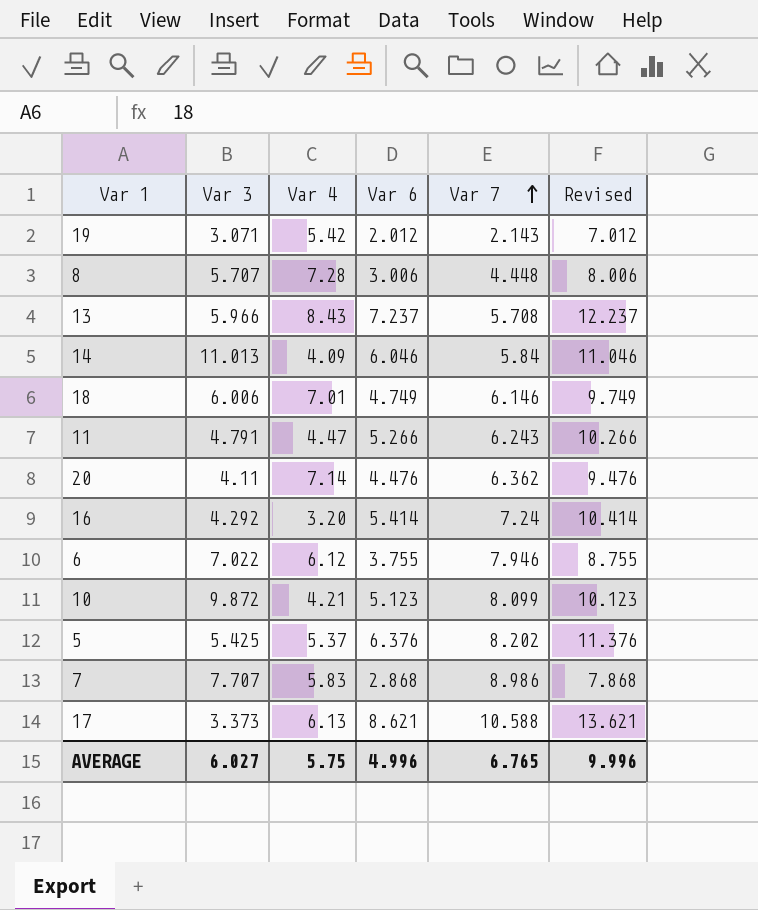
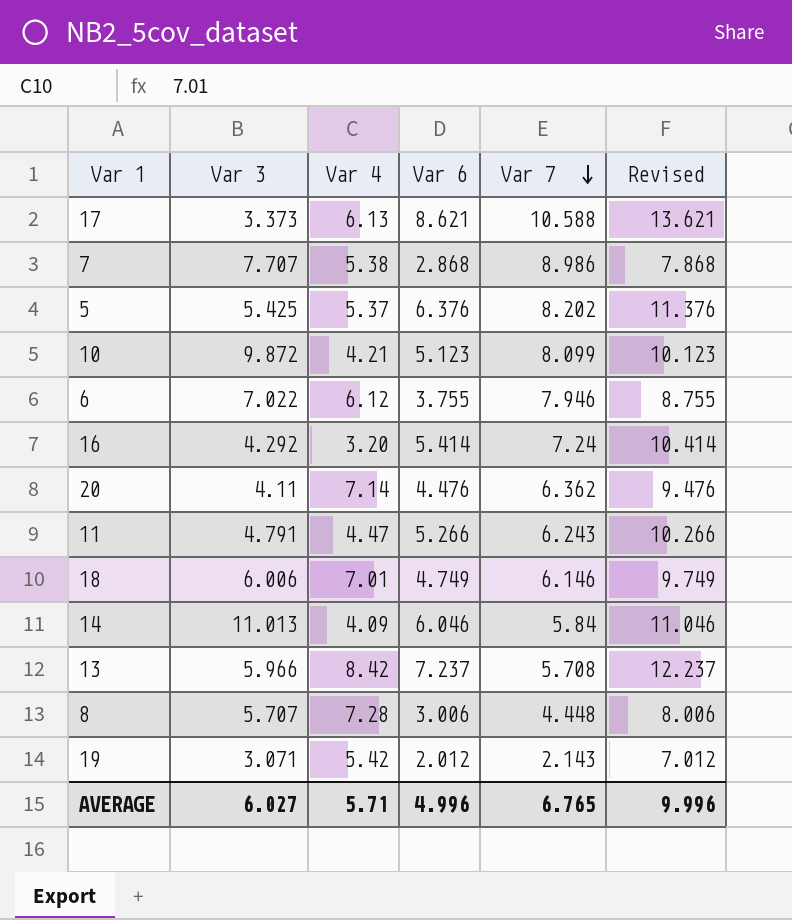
row order: Var 7 ascending -> Var 7 descending
7 | Var 4: 5.83 -> 5.38
13 | Var 4: 8.43 -> 8.42
AVERAGE | Var 4: 5.75 -> 5.71

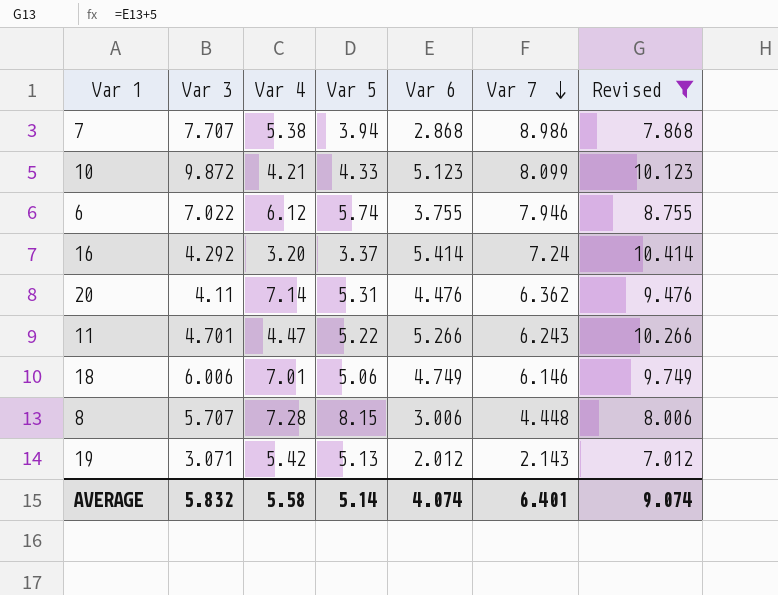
filter: none -> Revised <= 10.414
column Var 5 | position: none -> 4
11 | Var 3: 4.791 -> 4.701
AVERAGE | Var 3: 6.027 -> 5.832
AVERAGE | Var 4: 5.71 -> 5.58
AVERAGE | Var 6: 4.996 -> 4.074
AVERAGE | Var 7: 6.765 -> 6.401
AVERAGE | Revised: 9.996 -> 9.074

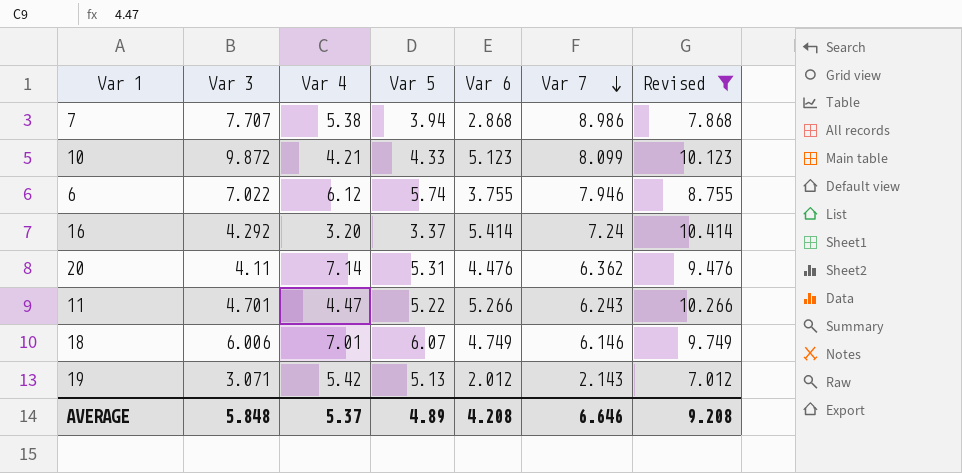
row 8: 5.707 | 7.28 | 8.15 | 3.006 | 4.448 | 8.006 -> none
18 | Var 5: 5.06 -> 6.07
AVERAGE | Var 3: 5.832 -> 5.848
AVERAGE | Var 4: 5.58 -> 5.37
AVERAGE | Var 5: 5.14 -> 4.89
AVERAGE | Var 6: 4.074 -> 4.208
AVERAGE | Var 7: 6.401 -> 6.646
AVERAGE | Revised: 9.074 -> 9.208

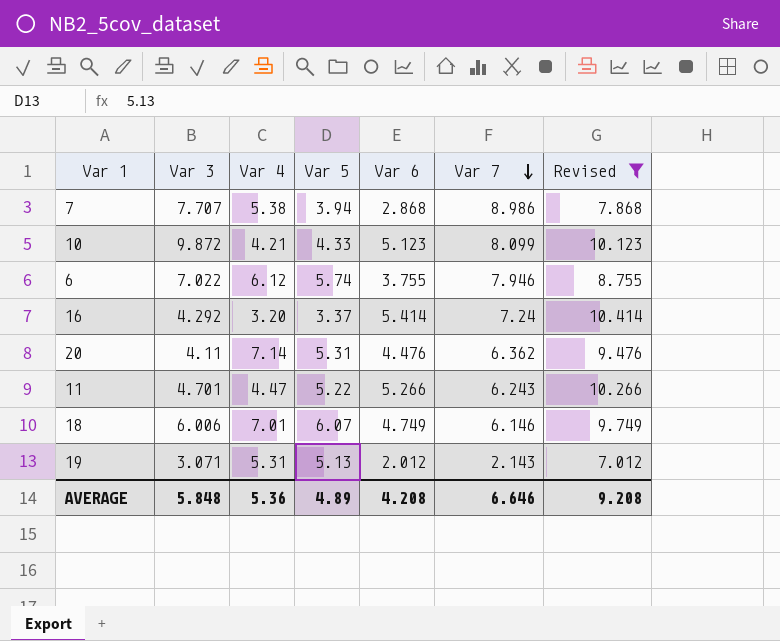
19 | Var 4: 5.42 -> 5.31
AVERAGE | Var 4: 5.37 -> 5.36

